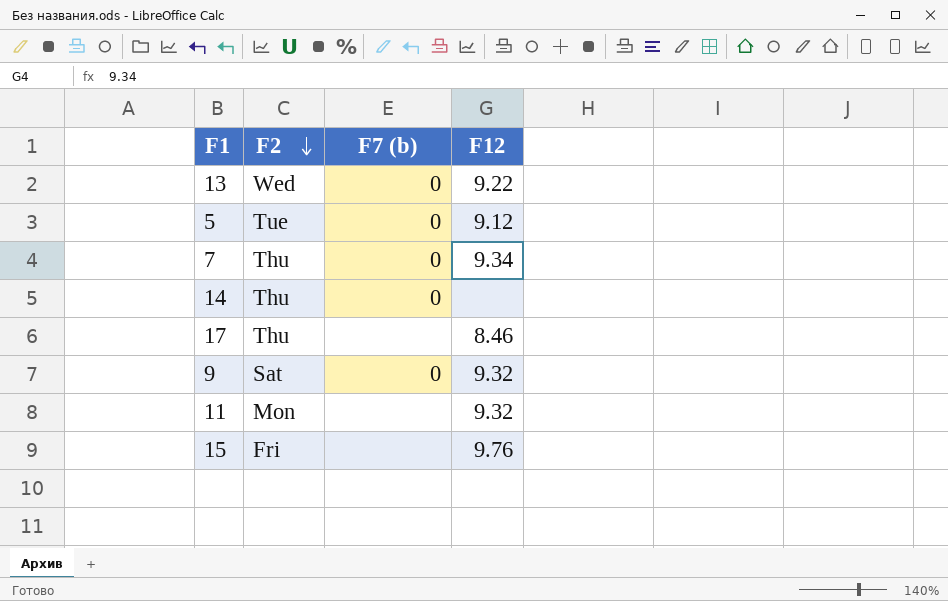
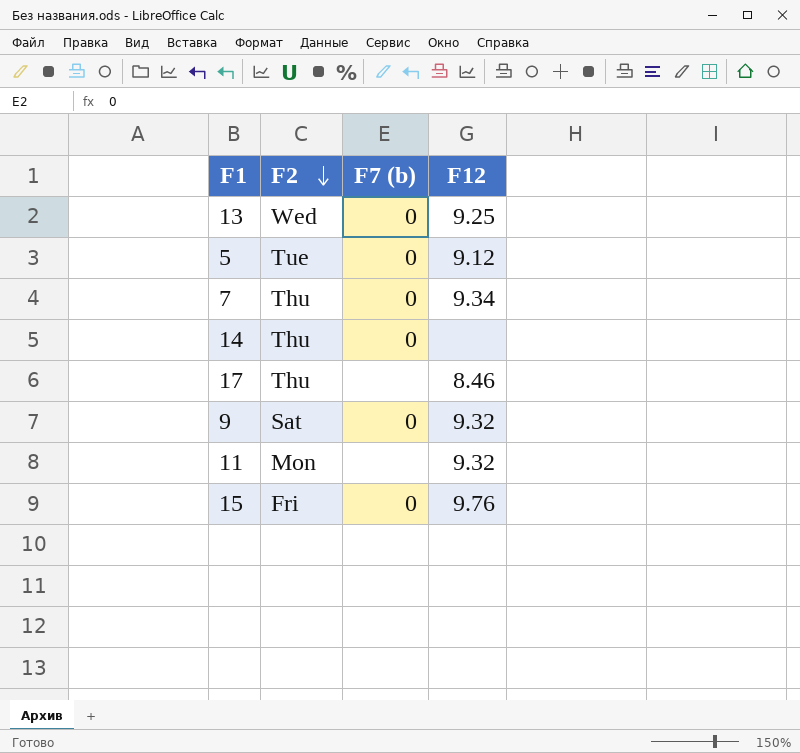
13 | F12: 9.22 -> 9.25
15 | F7 (b): none -> 0

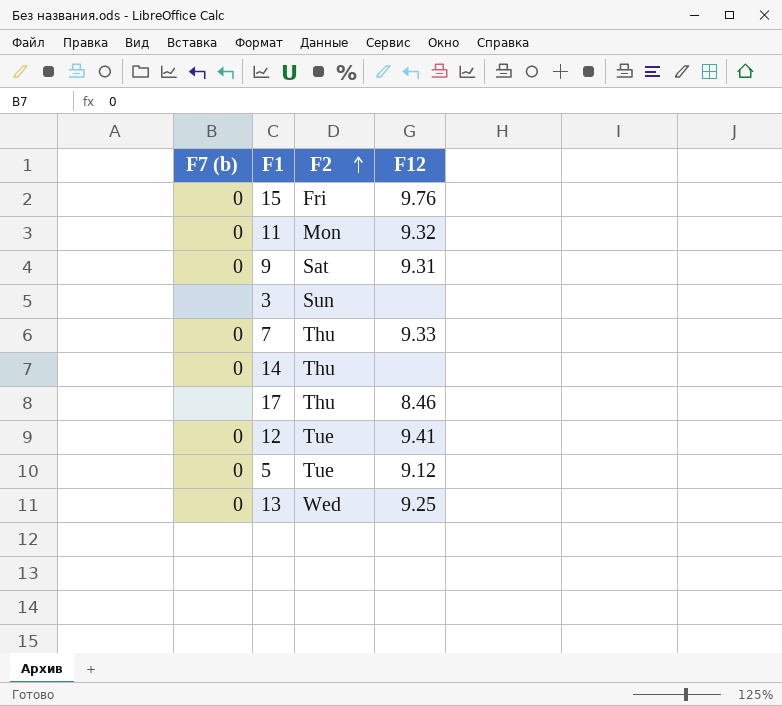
row order: F2 descending -> F2 ascending
column F7 (b) | position: 3 -> 1
11 | F7 (b): none -> 0
9 | F12: 9.32 -> 9.31
row 3: none -> none | Sun | none
7 | F12: 9.34 -> 9.33
row 12: none -> 0 | Tue | 9.41

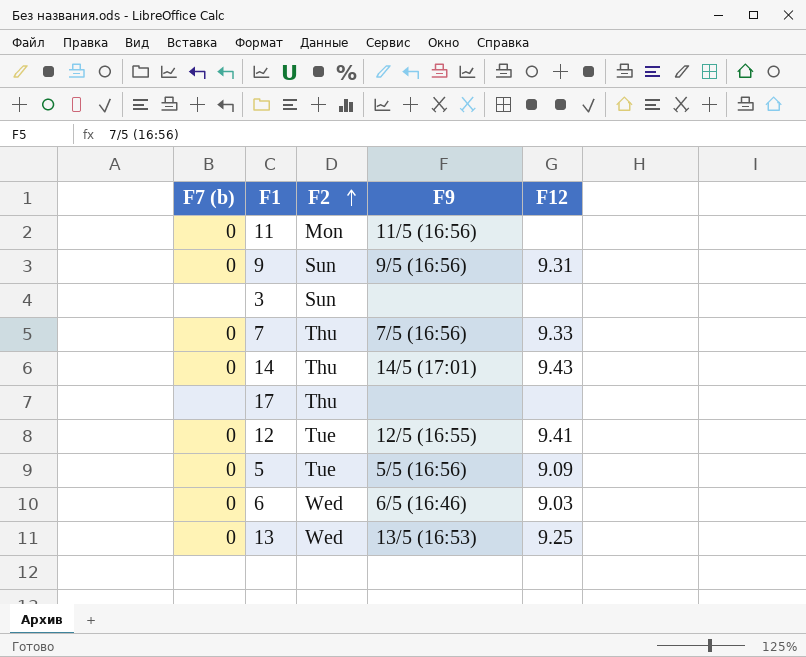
column F9 | position: none -> 4
row 15: 0 | Fri | 9.76 -> none
11 | F12: 9.32 -> none
9 | F2: Sat -> Sun
14 | F12: none -> 9.43
17 | F12: 8.46 -> none
5 | F12: 9.12 -> 9.09
row 6: none -> 0 | Wed | 6/5 (16:46) | 9.03

